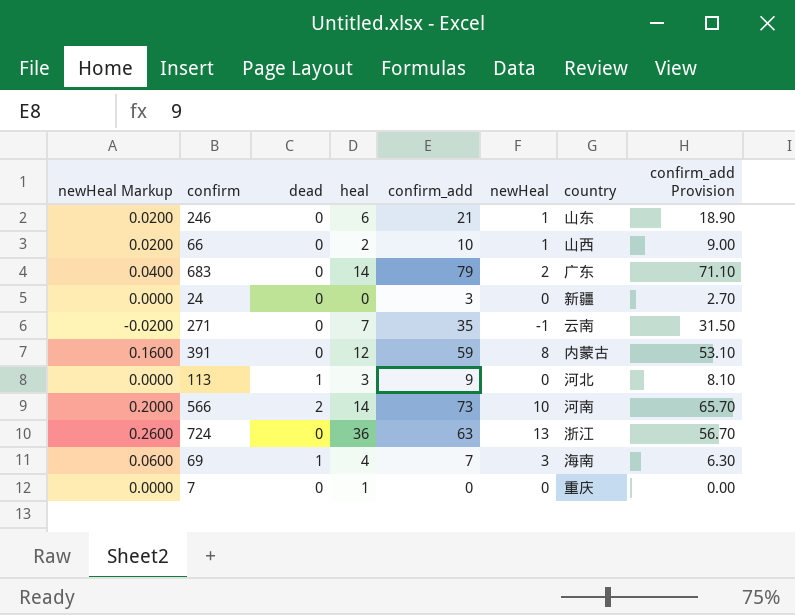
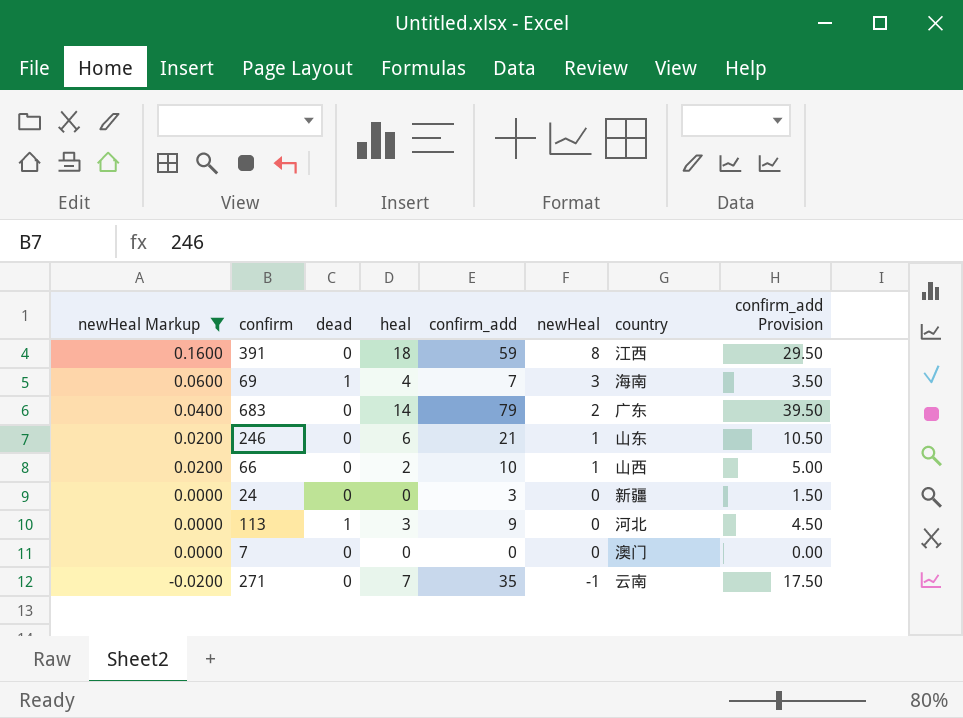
filter: none -> newHeal Markup <= 0.1600
row order: none -> newHeal Markup descending
column confirm_add Provision | formula: [confirm_add] * 0.9 -> [confirm_add] * 0.5
391 | heal: 12 -> 18
391 | country: 内蒙古 -> 江西
7 | heal: 1 -> 0
7 | country: 重庆 -> 澳门

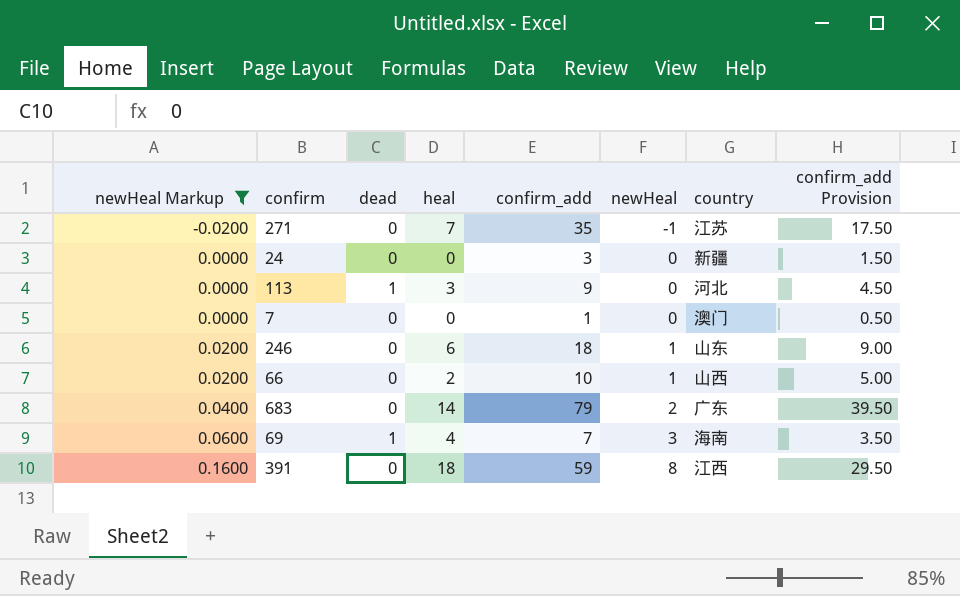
row order: newHeal Markup descending -> newHeal Markup ascending
271 | country: 云南 -> 江苏
7 | confirm_add: 0 -> 1
7 | confirm_add Provision: 0.00 -> 0.50
246 | confirm_add: 21 -> 18
246 | confirm_add Provision: 10.50 -> 9.00

